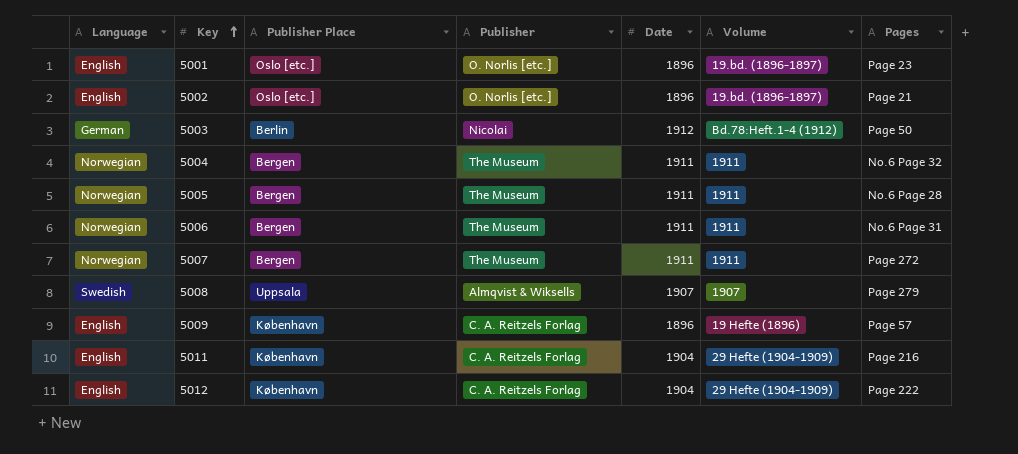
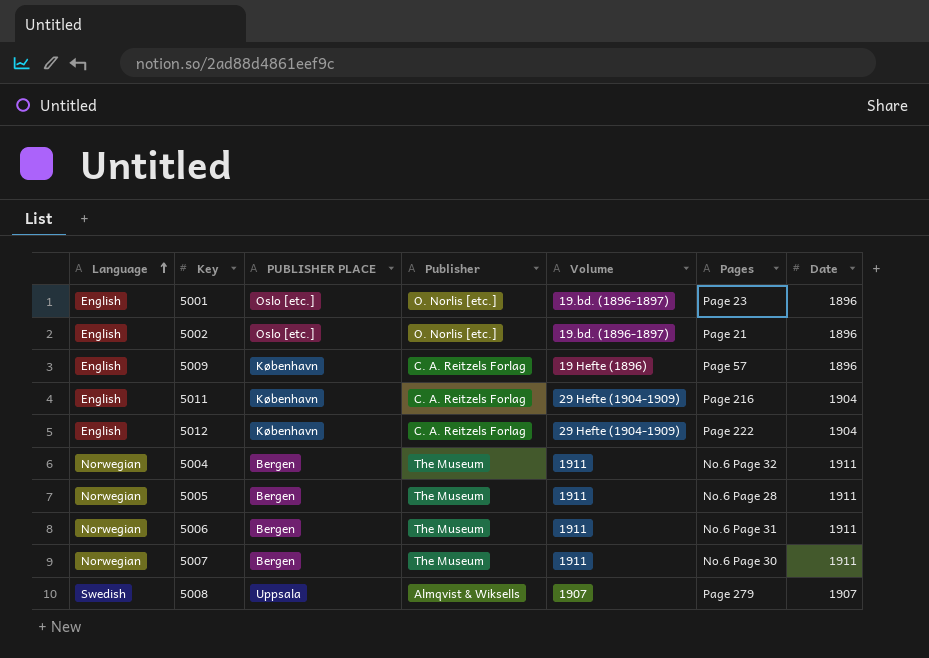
row order: Key ascending -> Language ascending
column name: Publisher Place -> PUBLISHER PLACE
column Date | position: 5 -> 7
row 5003: German | Berlin | Nicolai | 1912 | Bd.78:Heft.1-4 (1912) | Page 50 -> none
5007 | Pages: Page 272 -> No.6 Page 30

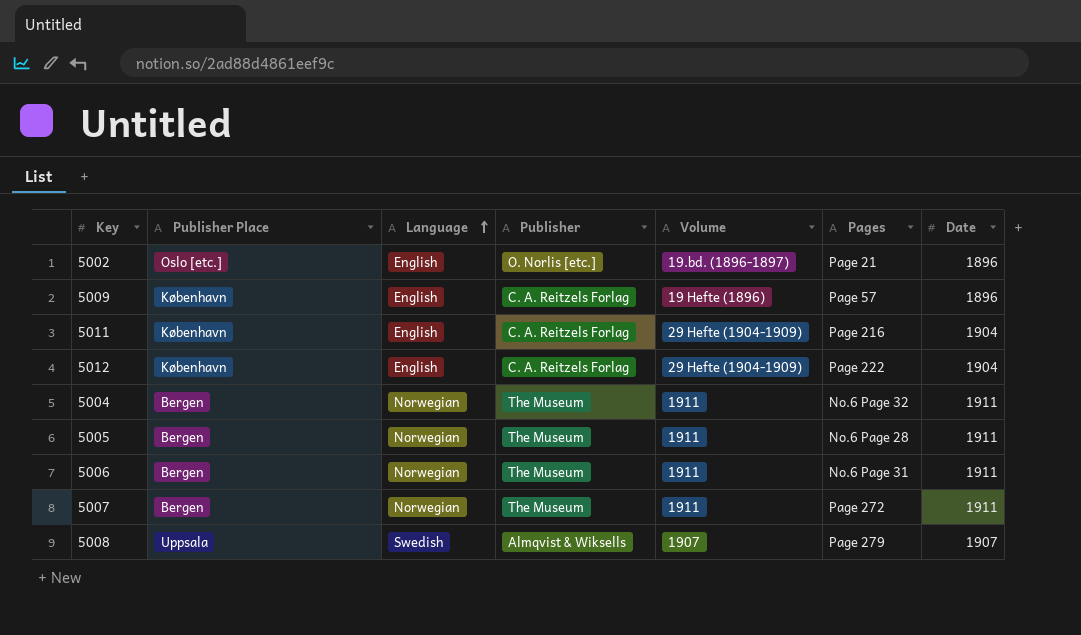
column name: PUBLISHER PLACE -> Publisher Place
column Language | position: 1 -> 3
row 5001: English | Oslo [etc.] | O. Norlis [etc.] | 19.bd. (1896-1897) | Page 23 | 1896 -> none
5007 | Pages: No.6 Page 30 -> Page 272

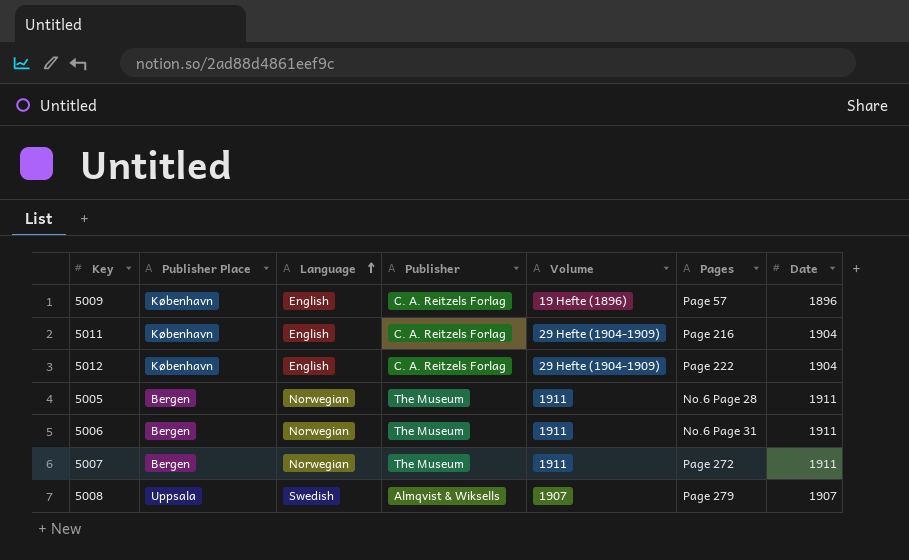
row 5002: Oslo [etc.] | English | O. Norlis [etc.] | 19.bd. (1896-1897) | Page 21 | 1896 -> none
row 5004: Bergen | Norwegian | The Museum | 1911 | No.6 Page 32 | 1911 -> none

